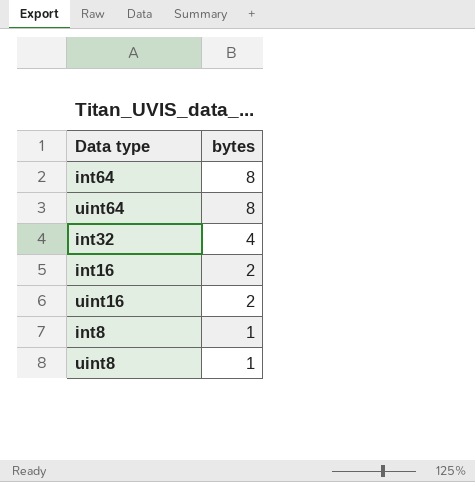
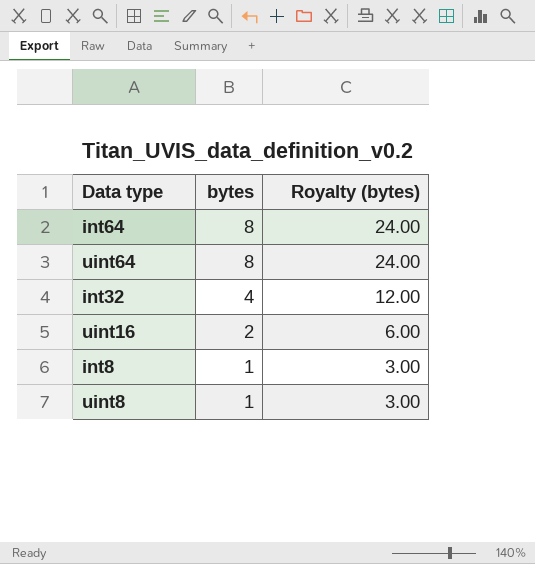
column Royalty (bytes) | formula: none -> [bytes] * 3
row int16: 2 -> none

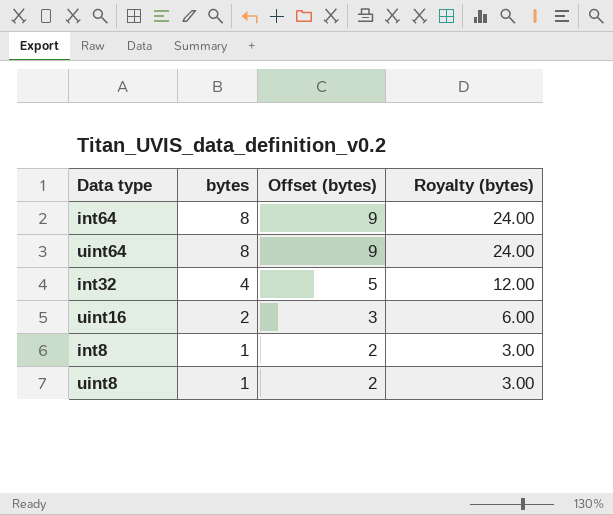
column Offset (bytes) | formula: none -> [bytes] + 1

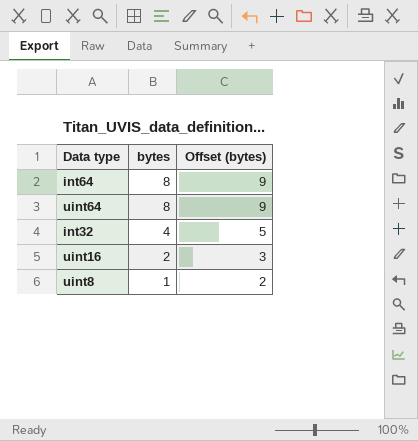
column Royalty (bytes) | formula: [bytes] * 3 -> none
row int8: 1 | 2 | 3.00 -> none

